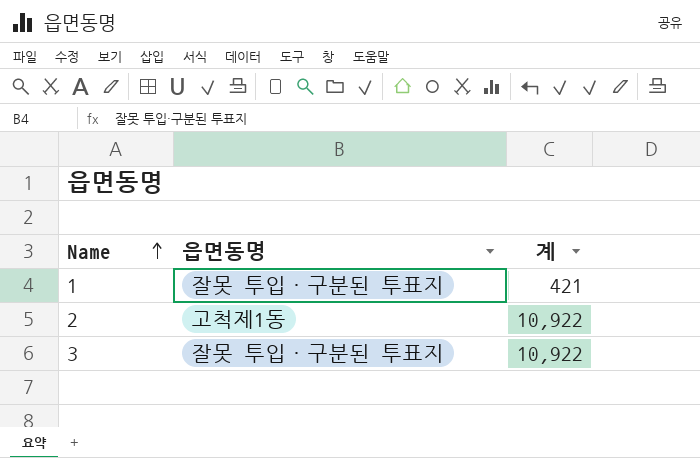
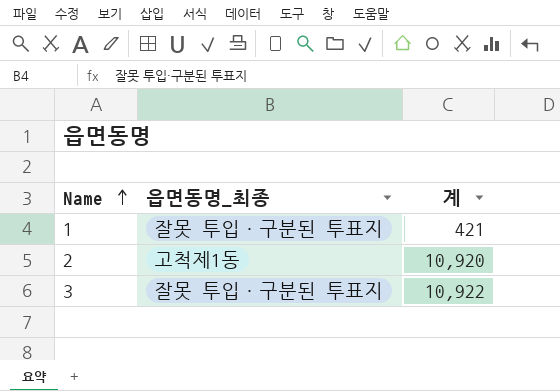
column name: 읍면동명 -> 읍면동명_최종
2 | 계: 10,922 -> 10,920

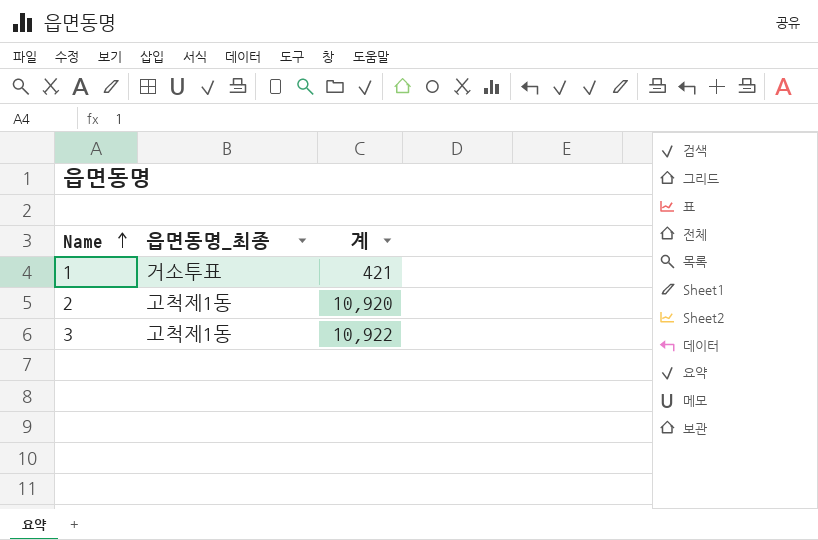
1 | 읍면동명_최종: 잘못 투입·구분된 투표지 -> 거소투표
3 | 읍면동명_최종: 잘못 투입·구분된 투표지 -> 고척제1동

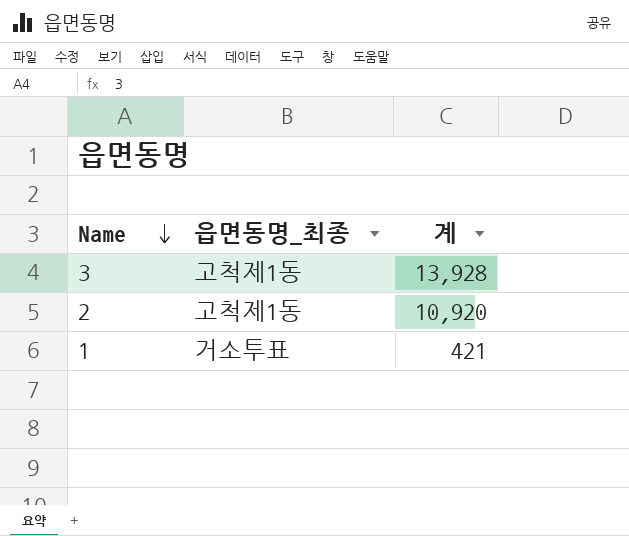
row order: Name ascending -> Name descending
3 | 계: 10,922 -> 13,928

